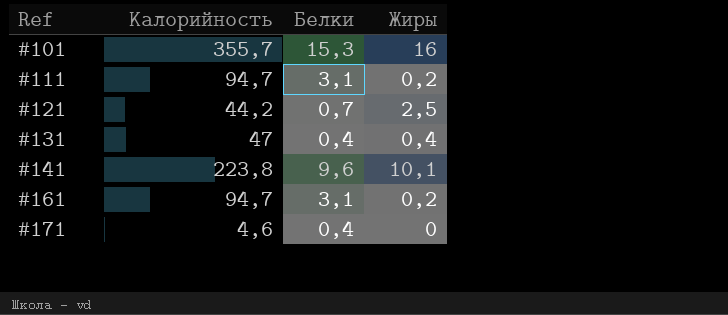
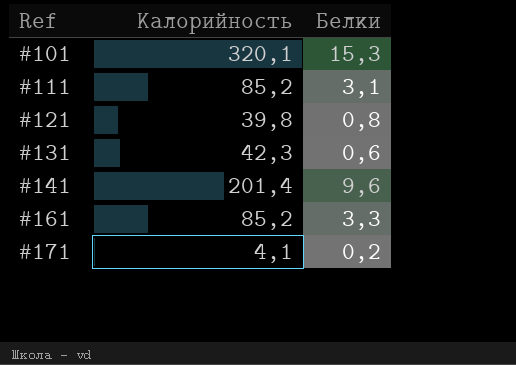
column Жиры | position: 4 -> none
#101 | Калорийность: 355,7 -> 320,1
#111 | Калорийность: 94,7 -> 85,2
#121 | Калорийность: 44,2 -> 39,8
#121 | Белки: 0,7 -> 0,8
#131 | Калорийность: 47 -> 42,3
#131 | Белки: 0,4 -> 0,6
#141 | Калорийность: 223,8 -> 201,4
#161 | Калорийность: 94,7 -> 85,2
#161 | Белки: 3,1 -> 3,3
#171 | Калорийность: 4,6 -> 4,1
#171 | Белки: 0,4 -> 0,2

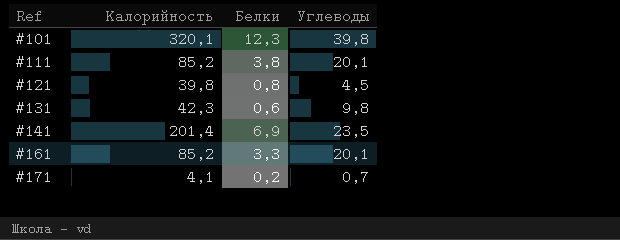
column Углеводы | position: none -> 4
#101 | Белки: 15,3 -> 12,3
#111 | Белки: 3,1 -> 3,8
#141 | Белки: 9,6 -> 6,9

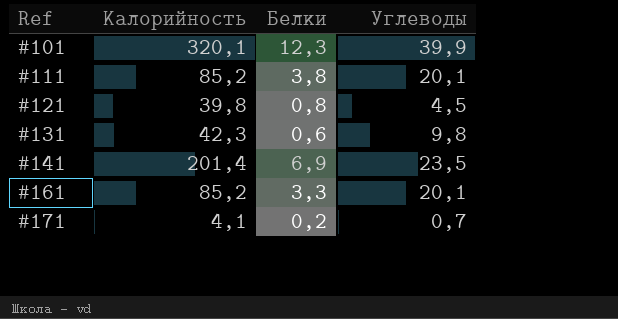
#101 | Углеводы: 39,8 -> 39,9

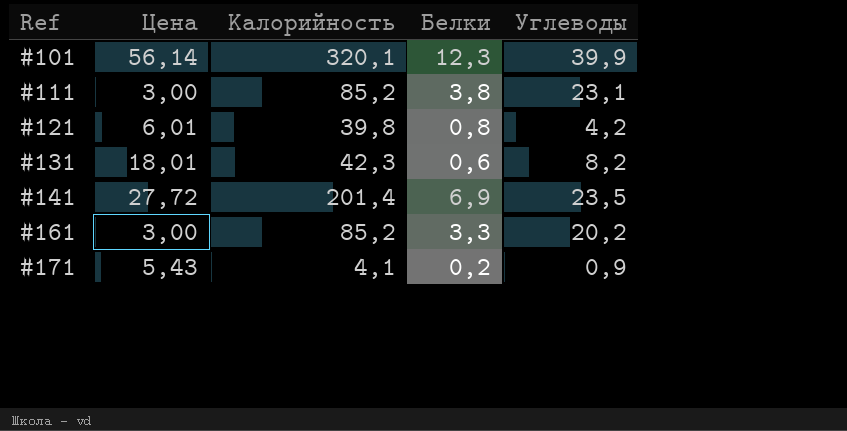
column Цена | position: none -> 2
#111 | Углеводы: 20,1 -> 23,1
#121 | Углеводы: 4,5 -> 4,2
#131 | Углеводы: 9,8 -> 8,2
#161 | Углеводы: 20,1 -> 20,2
#171 | Углеводы: 0,7 -> 0,9

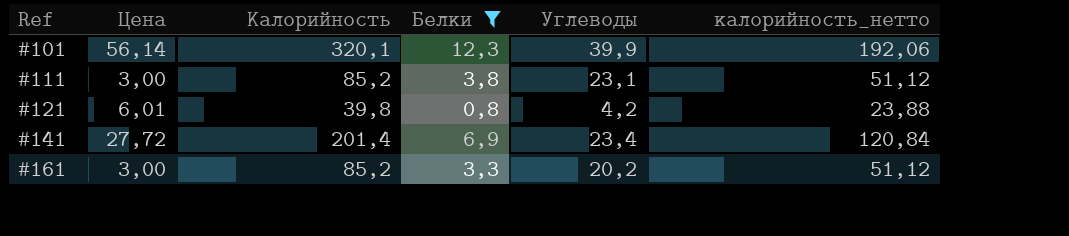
filter: none -> Белки >= 0,8
column калорийность_нетто | formula: none -> [Калорийность] * 0,6
#141 | Углеводы: 23,5 -> 23,4

